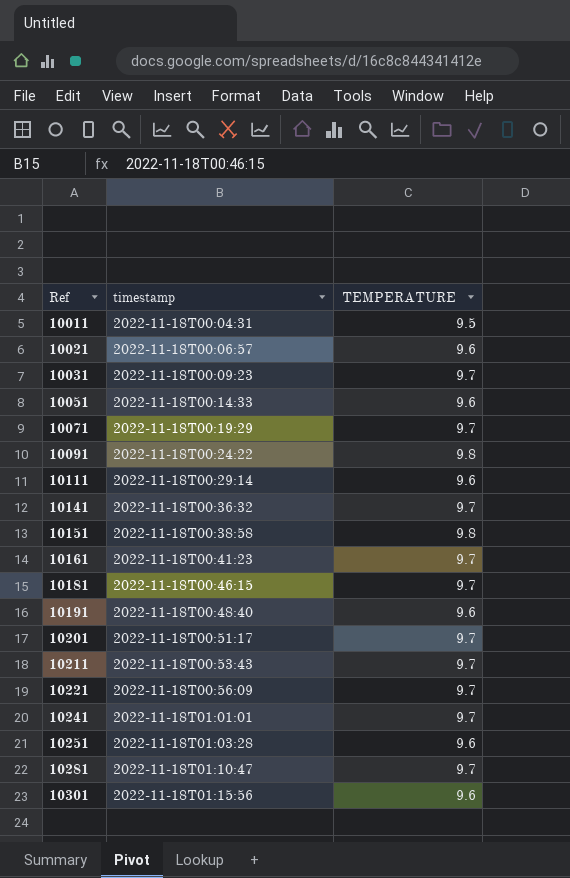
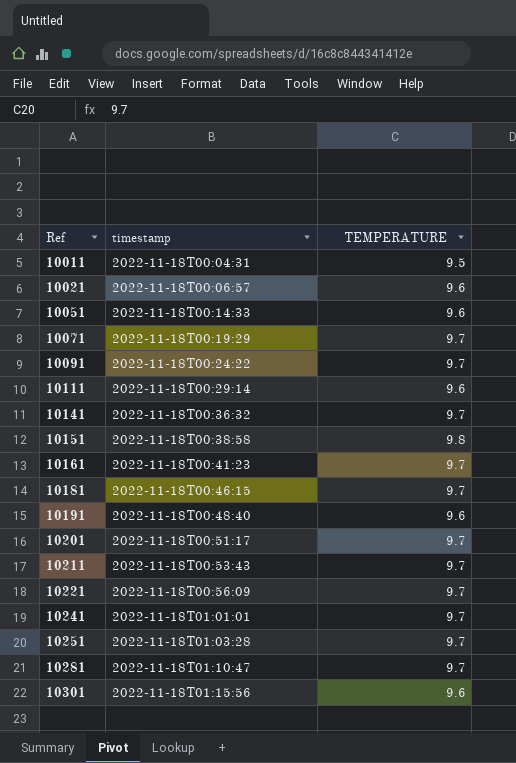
row 10031: 2022-11-18T00:09:23 | 9.7 -> none
10091 | TEMPERATURE: 9.8 -> 9.7
10251 | TEMPERATURE: 9.6 -> 9.7

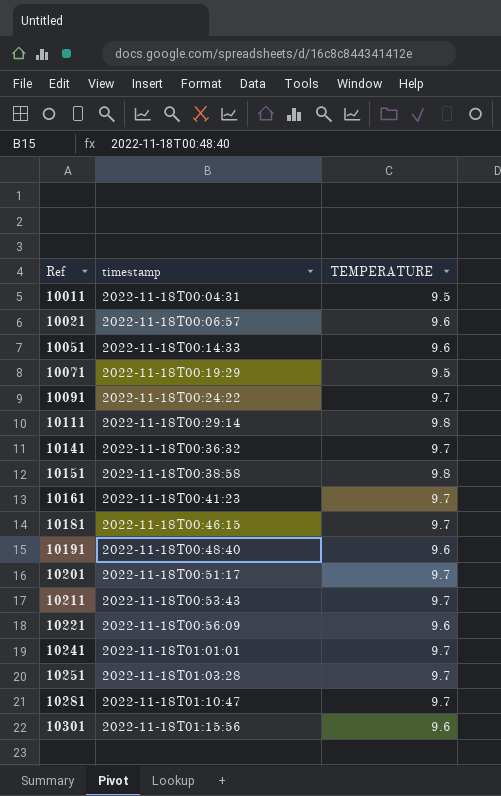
10071 | TEMPERATURE: 9.7 -> 9.5
10111 | TEMPERATURE: 9.6 -> 9.8
10221 | TEMPERATURE: 9.7 -> 9.6

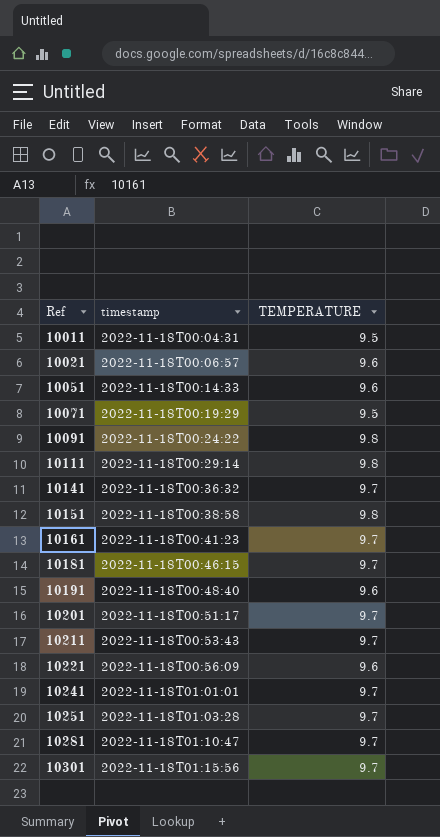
10091 | TEMPERATURE: 9.7 -> 9.8
10301 | TEMPERATURE: 9.6 -> 9.7

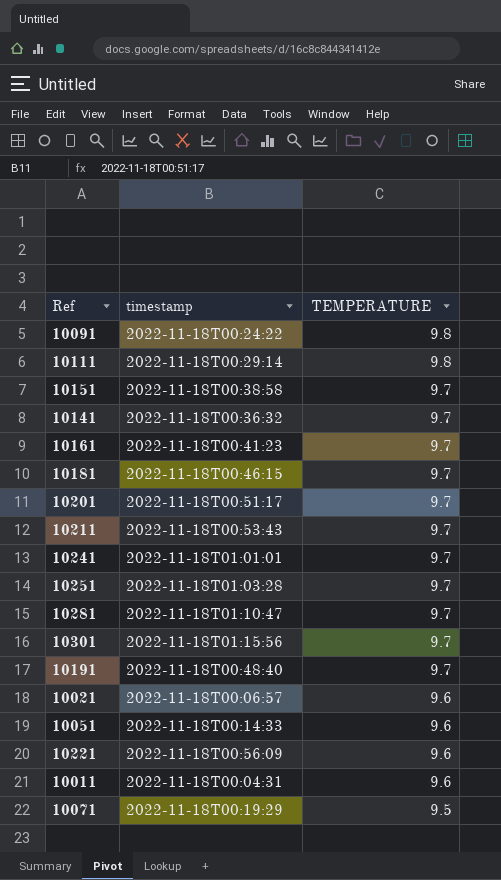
row order: Ref ascending -> TEMPERATURE descending
10151 | TEMPERATURE: 9.8 -> 9.7
10191 | TEMPERATURE: 9.6 -> 9.7
10011 | TEMPERATURE: 9.5 -> 9.6

